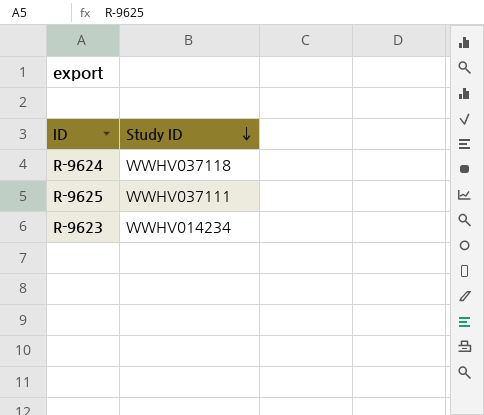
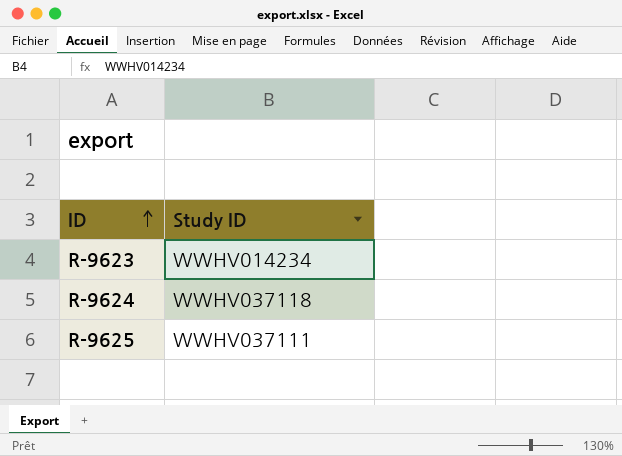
row order: Study ID descending -> ID ascending

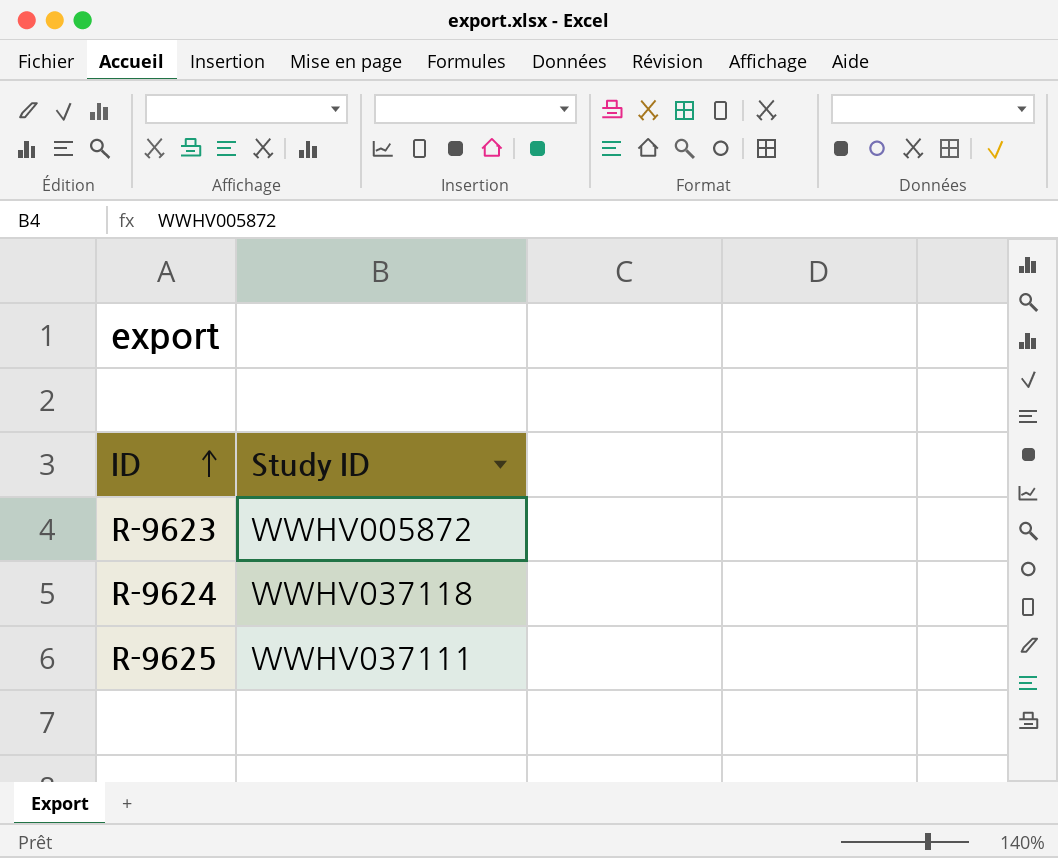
R-9623 | Study ID: WWHV014234 -> WWHV005872

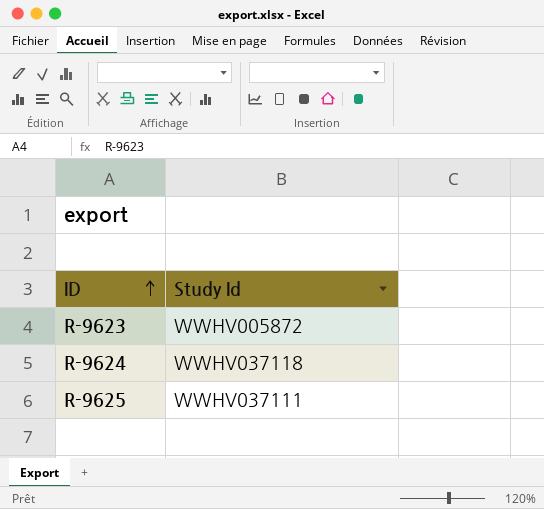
column name: Study ID -> Study Id

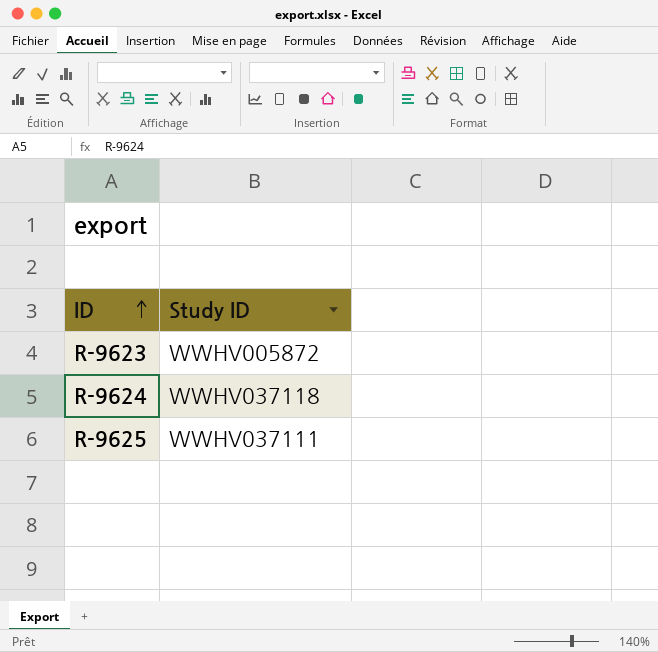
column name: Study Id -> Study ID

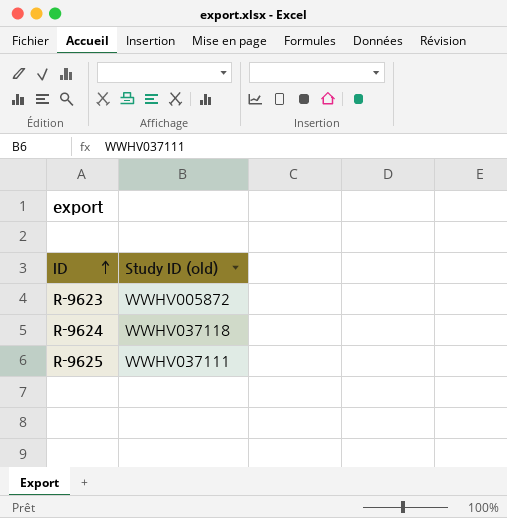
column name: Study ID -> Study ID (old)

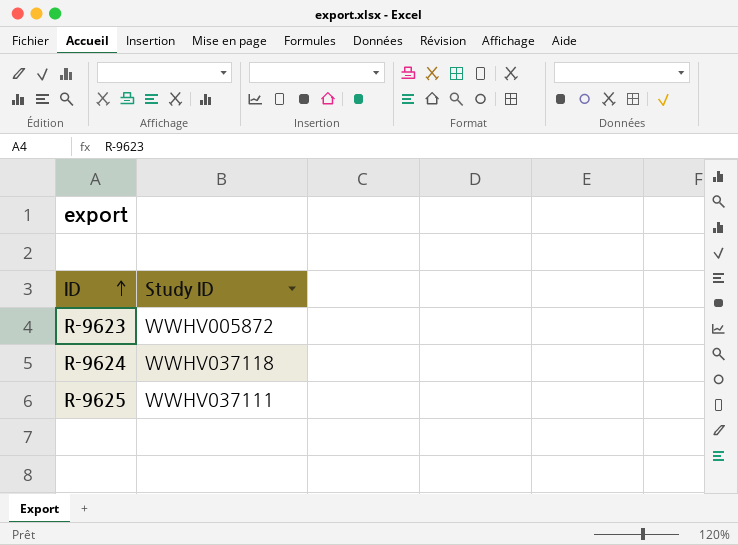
column name: Study ID (old) -> Study ID

